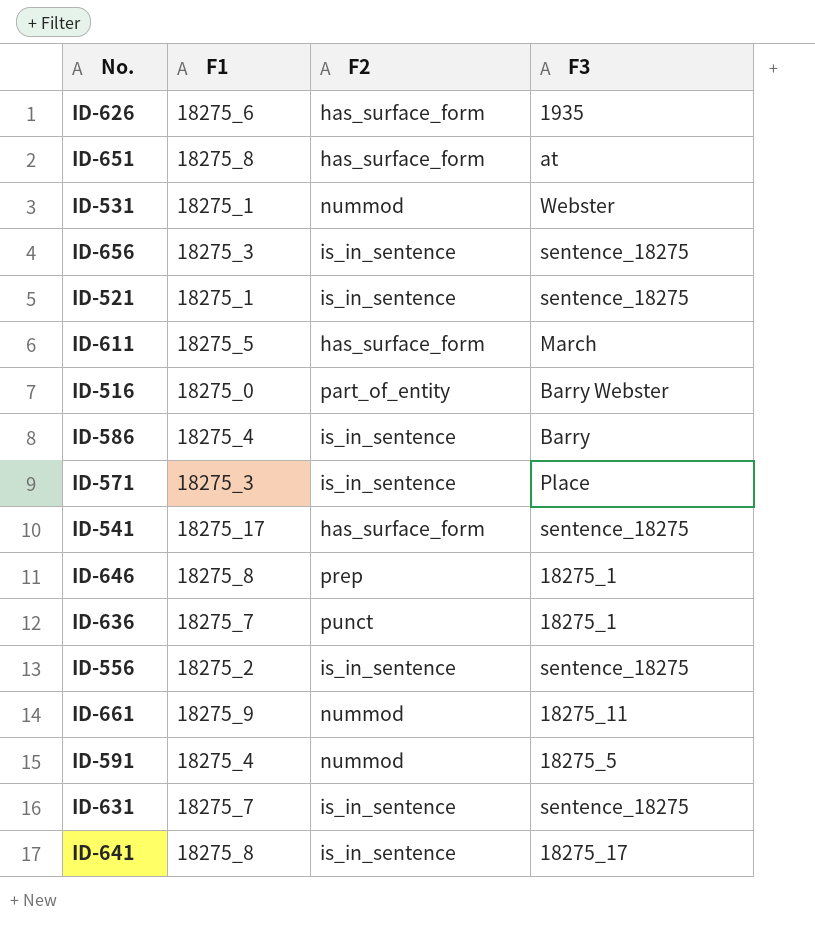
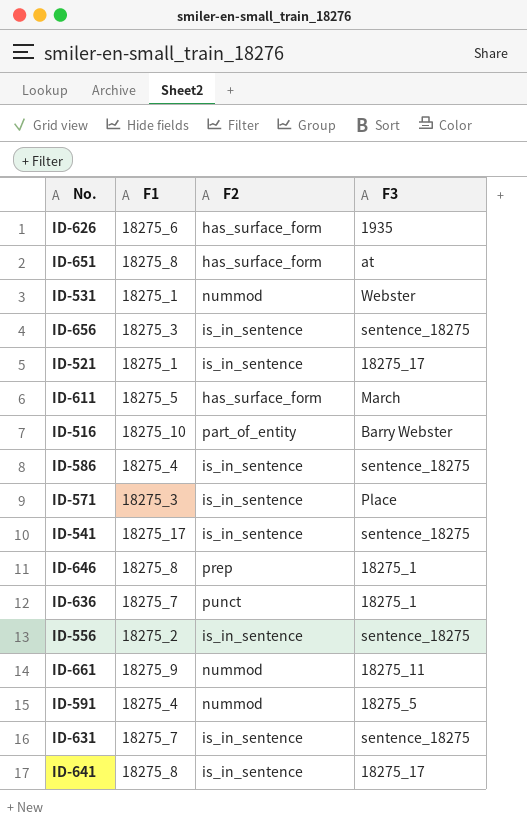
ID-521 | F3: sentence_18275 -> 18275_17
ID-516 | F1: 18275_0 -> 18275_10
ID-586 | F3: Barry -> sentence_18275
ID-541 | F2: has_surface_form -> is_in_sentence

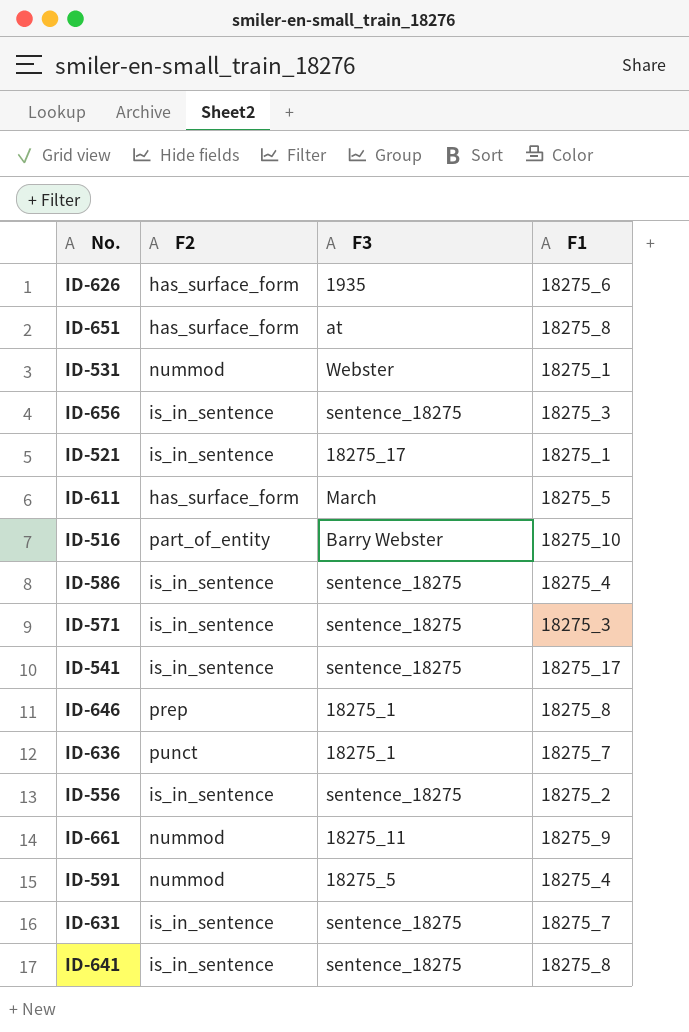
column F1 | position: 2 -> 4
ID-571 | F3: Place -> sentence_18275
ID-641 | F3: 18275_17 -> sentence_18275

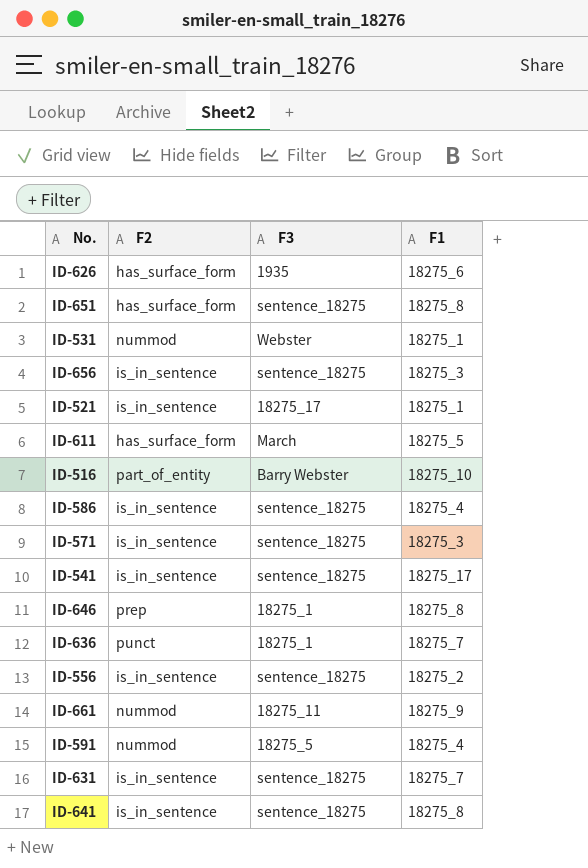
ID-651 | F3: at -> sentence_18275

